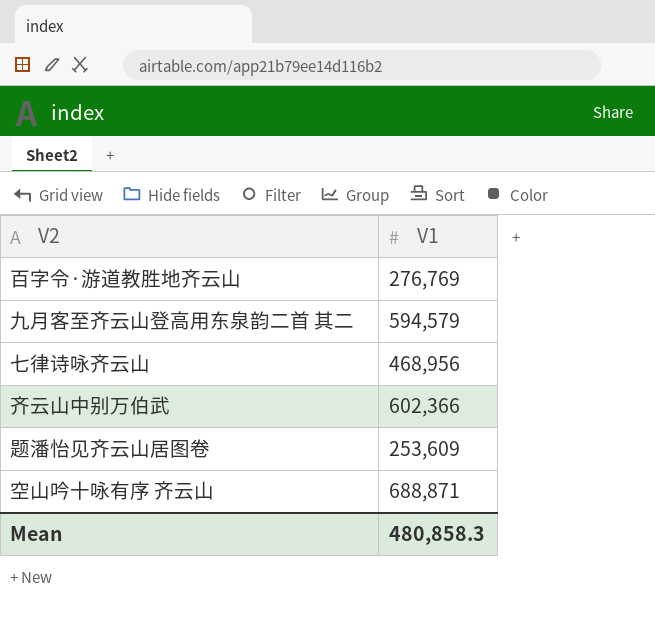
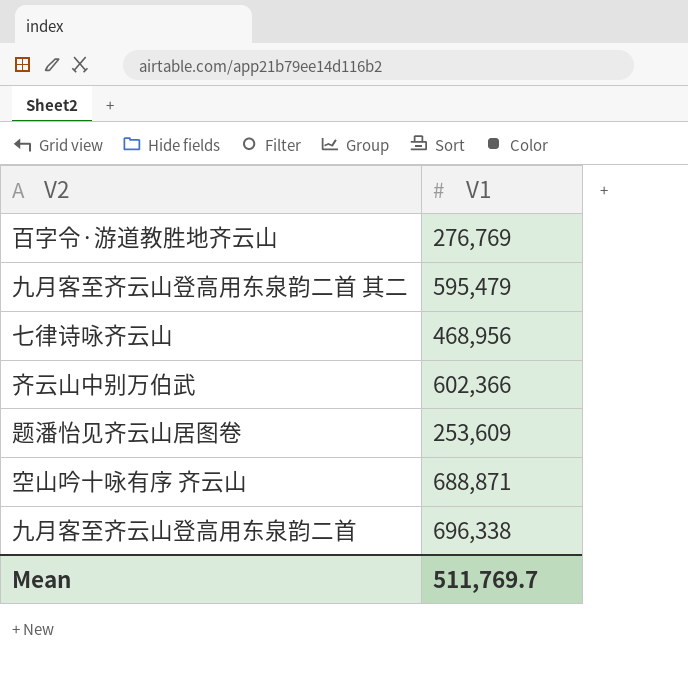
九月客至齐云山登高用东泉韵二首 其二 | V1: 594,579 -> 595,479
row 九月客至齐云山登高用东泉韵二首: none -> 696,338
Mean | V1: 480,858.3 -> 511,769.7

